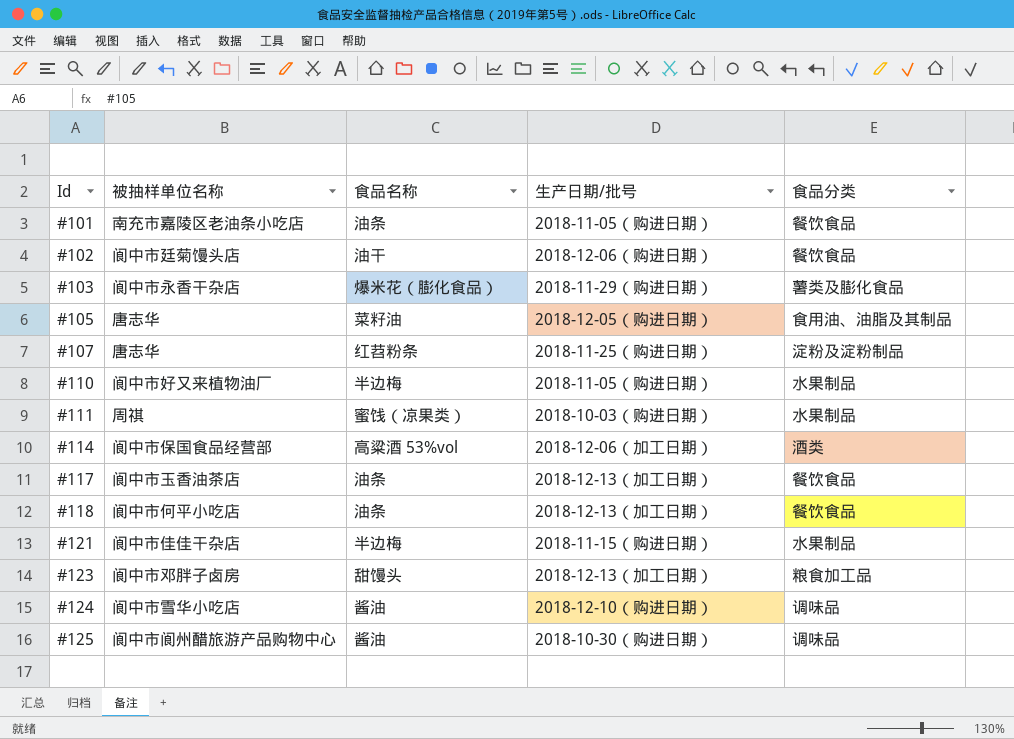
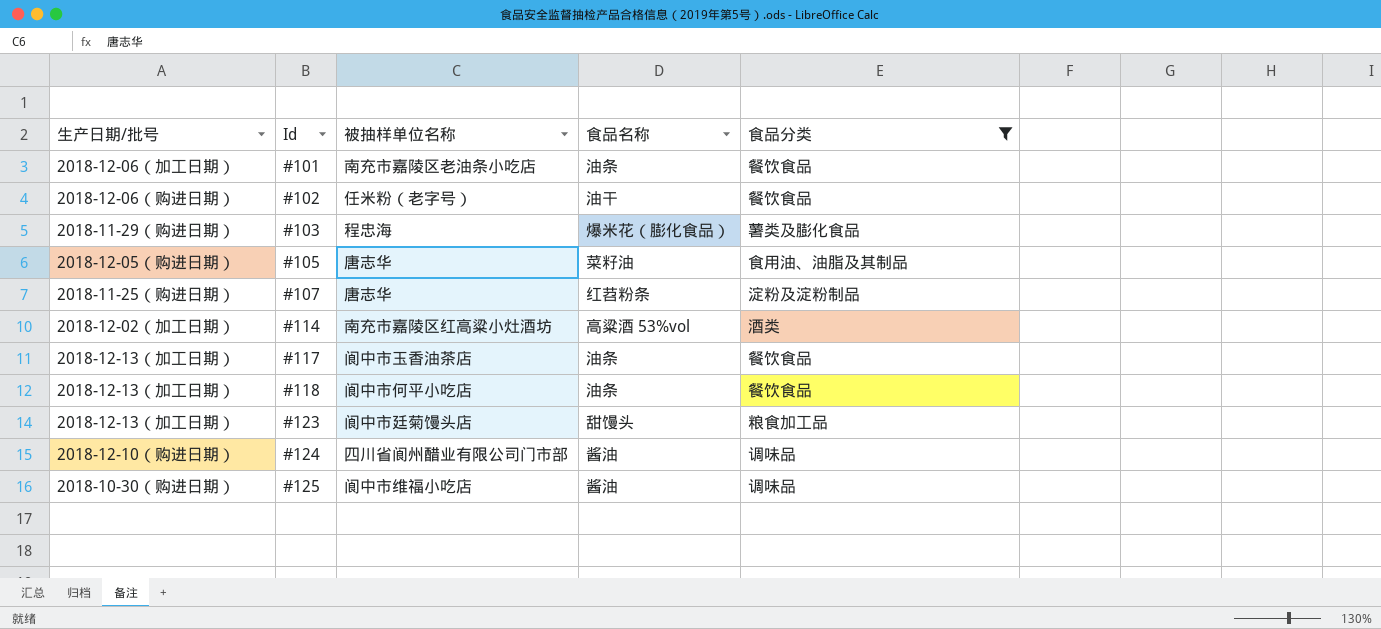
filter: none -> 食品分类 != 水果制品
column 生产日期/批号 | position: 4 -> 1
#101 | 生产日期/批号: 2018-11-05（购进日期） -> 2018-12-06（加工日期）
#102 | 被抽样单位名称: 阆中市廷菊馒头店 -> 任米粉（老字号）
#103 | 被抽样单位名称: 阆中市永香干杂店 -> 程忠海
#114 | 生产日期/批号: 2018-12-06（加工日期） -> 2018-12-02（加工日期）
#114 | 被抽样单位名称: 阆中市保国食品经营部 -> 南充市嘉陵区红高粱小灶酒坊
#123 | 被抽样单位名称: 阆中市邓胖子卤房 -> 阆中市廷菊馒头店
#124 | 被抽样单位名称: 阆中市雪华小吃店 -> 四川省阆州醋业有限公司门市部
#125 | 被抽样单位名称: 阆中市阆州醋旅游产品购物中心 -> 阆中市维福小吃店

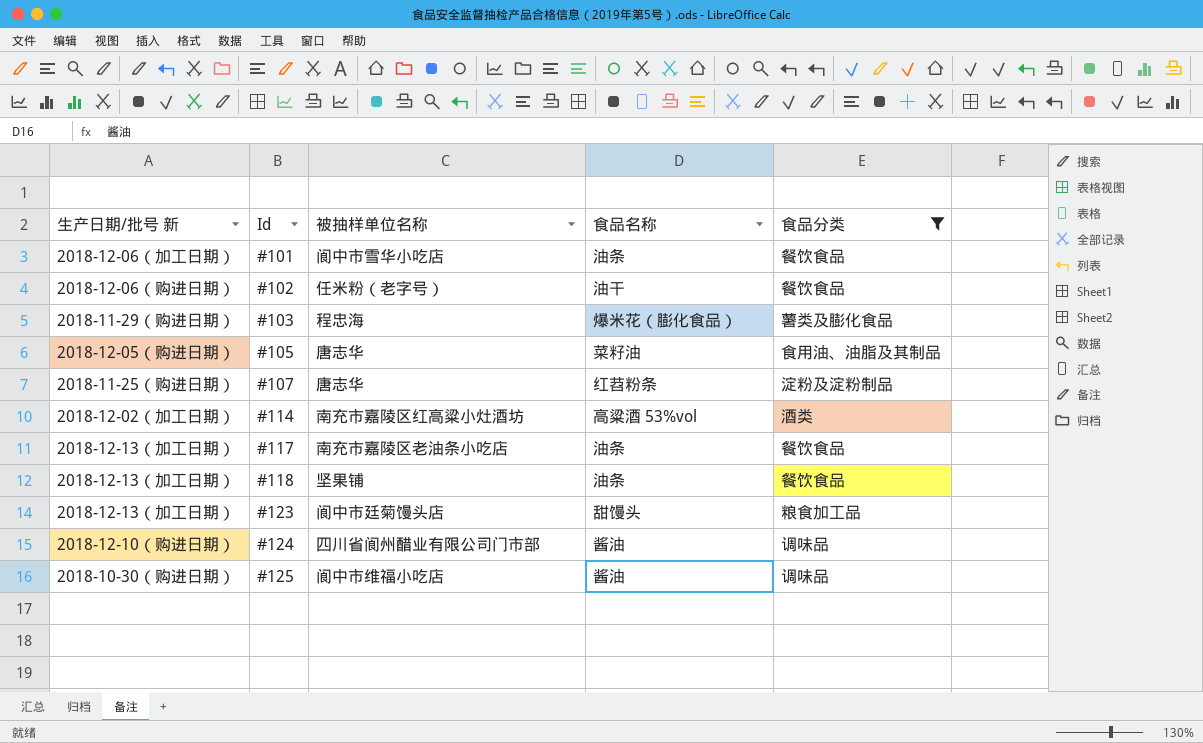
column name: 生产日期/批号 -> 生产日期/批号 新
#101 | 被抽样单位名称: 南充市嘉陵区老油条小吃店 -> 阆中市雪华小吃店
#117 | 被抽样单位名称: 阆中市玉香油茶店 -> 南充市嘉陵区老油条小吃店
#118 | 被抽样单位名称: 阆中市何平小吃店 -> 坚果铺

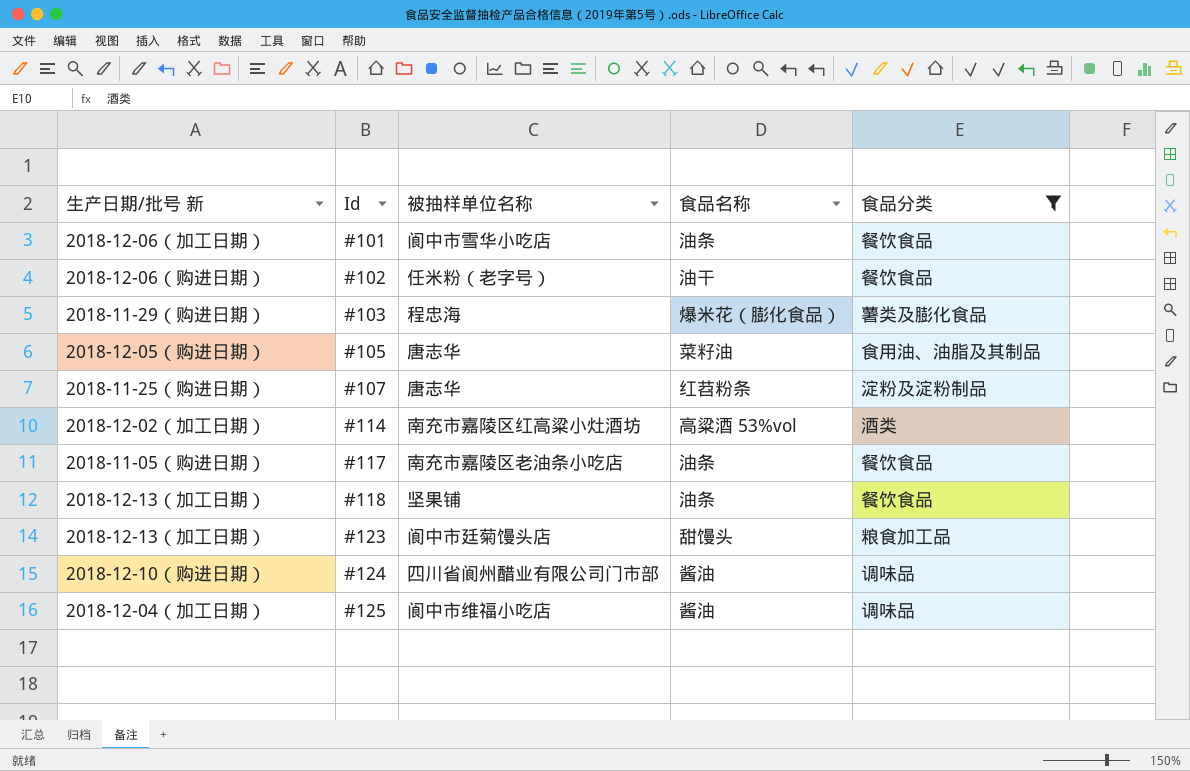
#117 | 生产日期/批号 新: 2018-12-13（加工日期） -> 2018-11-05（购进日期）
#125 | 生产日期/批号 新: 2018-10-30（购进日期） -> 2018-12-04（加工日期）

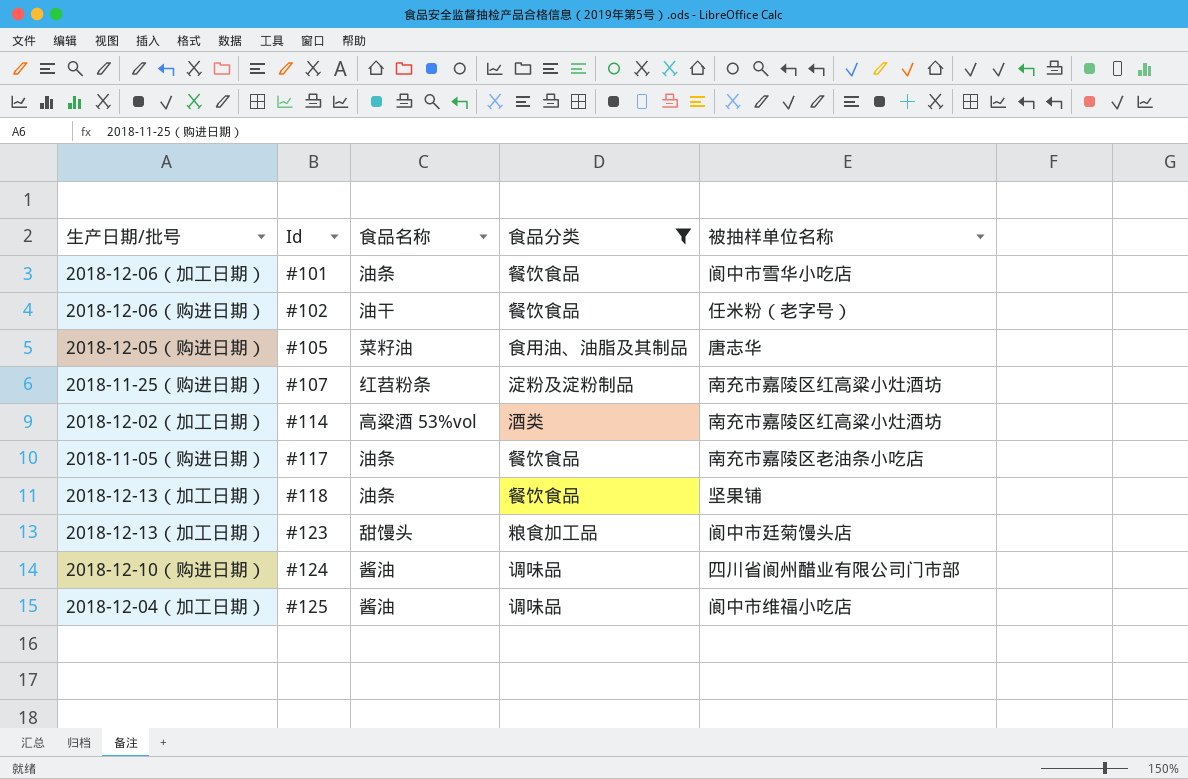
column name: 生产日期/批号 新 -> 生产日期/批号
column 被抽样单位名称 | position: 3 -> 5
row #103: 2018-11-29（购进日期） | 程忠海 | 爆米花（膨化食品） | 薯类及膨化食品 -> none
#107 | 被抽样单位名称: 唐志华 -> 南充市嘉陵区红高粱小灶酒坊

